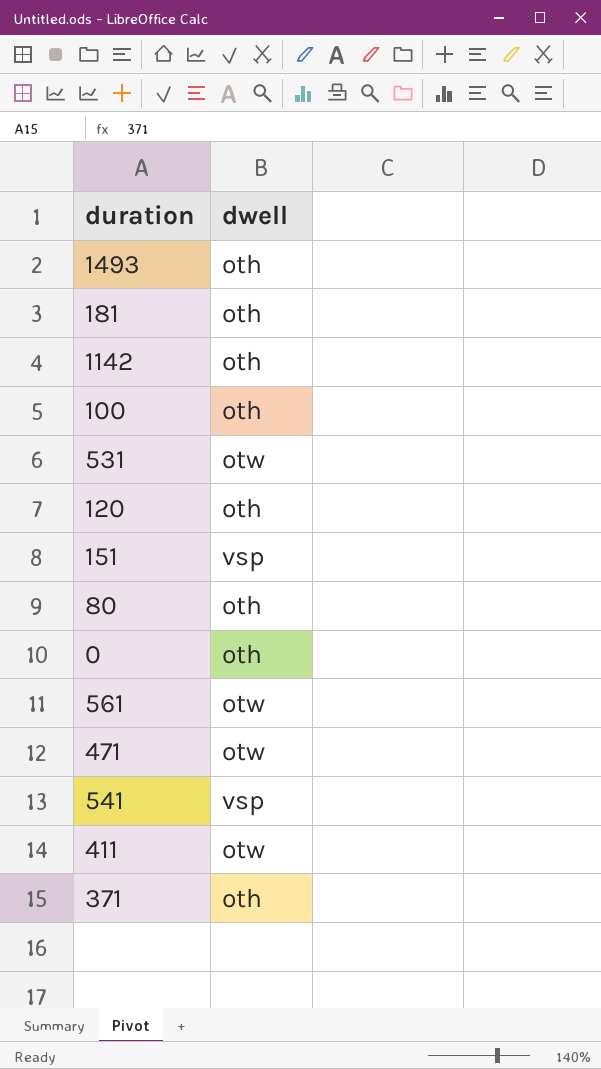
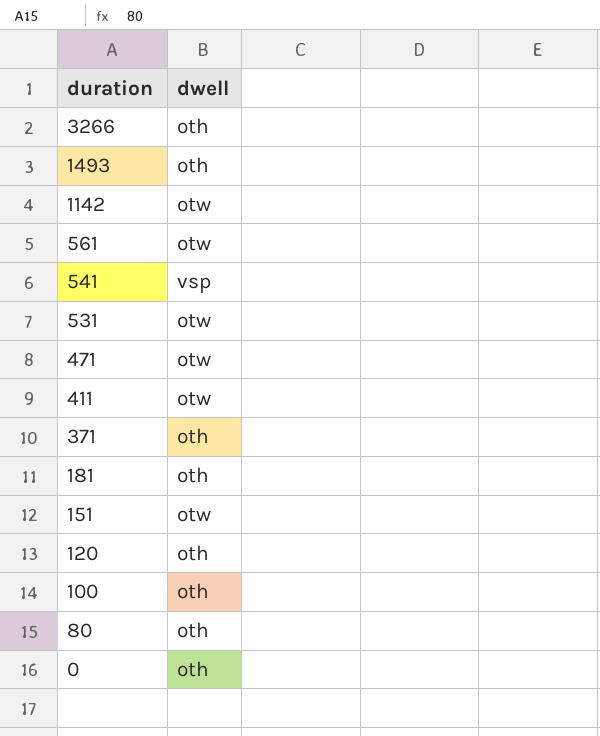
row order: none -> duration descending
row 3266: none -> oth
1142 | dwell: oth -> otw
151 | dwell: vsp -> otw

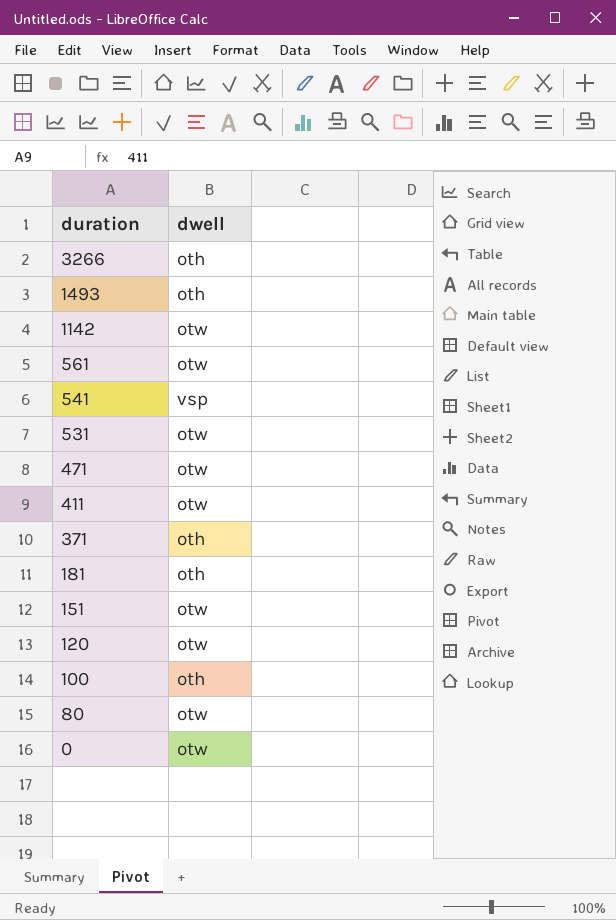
120 | dwell: oth -> otw
80 | dwell: oth -> otw
0 | dwell: oth -> otw

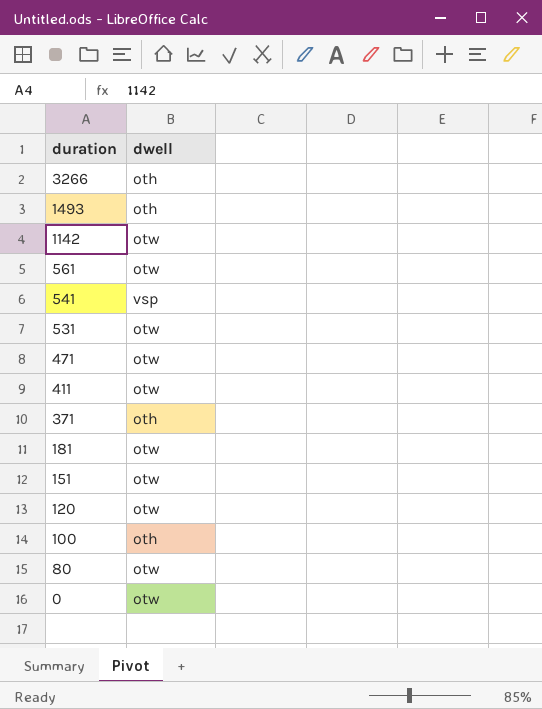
181 | dwell: oth -> otw

